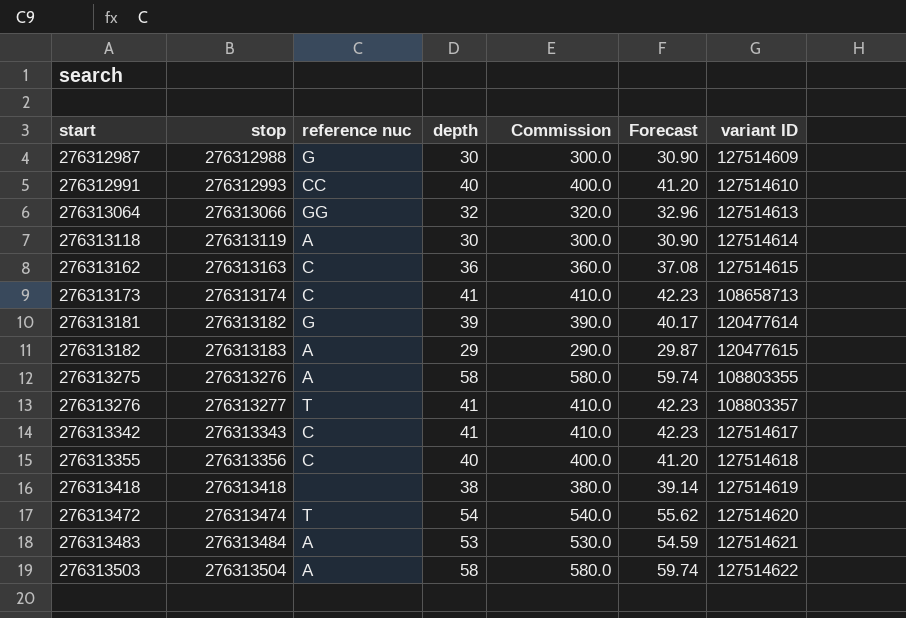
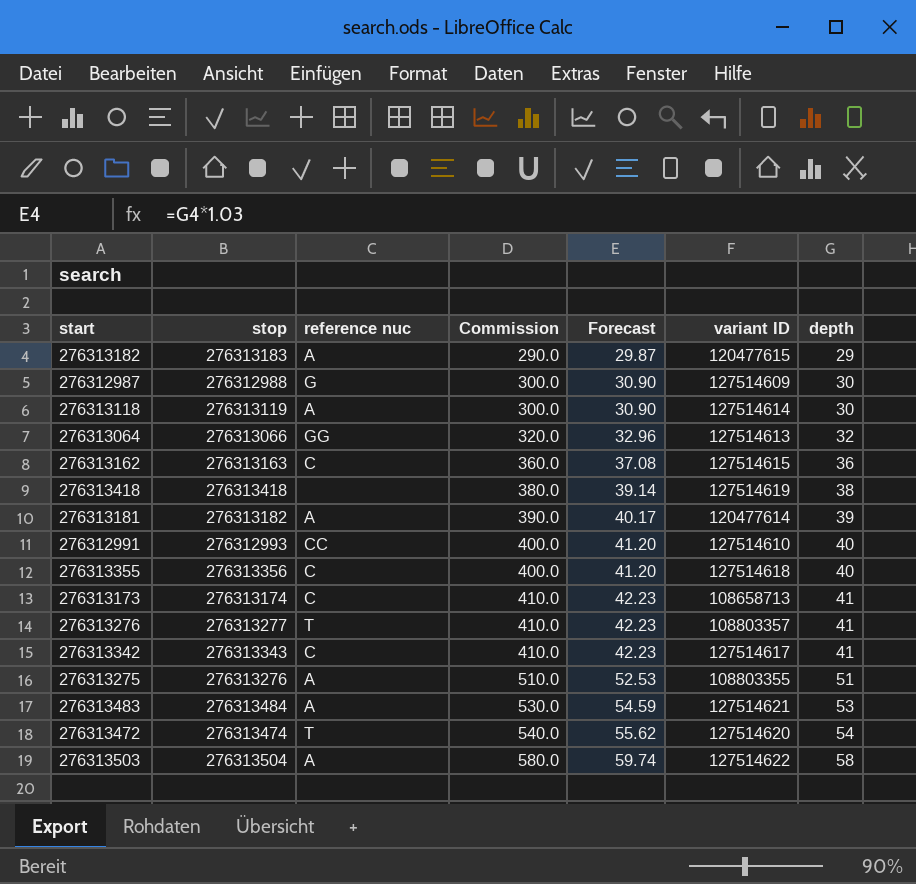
row order: start ascending -> Commission ascending
column depth | position: 4 -> 7
276313181 | reference nuc: G -> A
276313275 | Commission: 580.0 -> 510.0
276313275 | Forecast: 59.74 -> 52.53
276313275 | depth: 58 -> 51

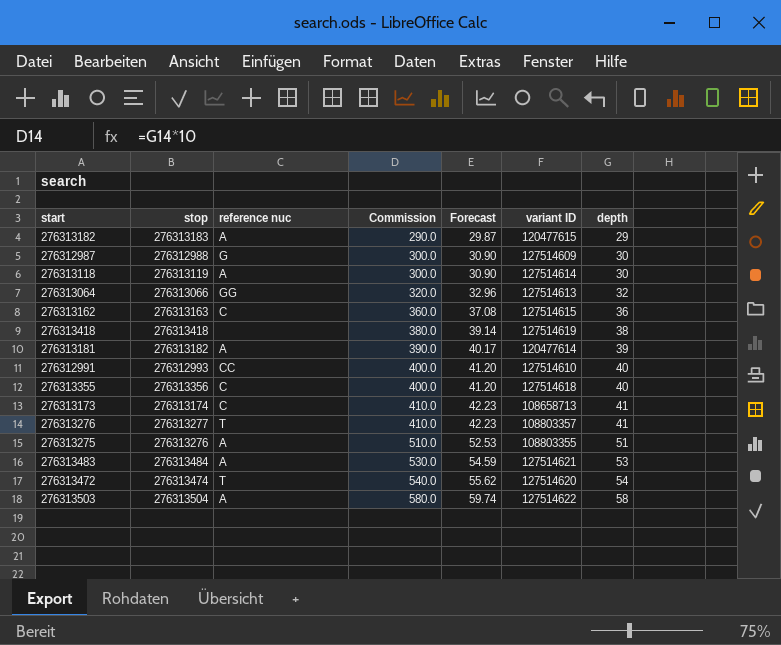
row 276313342: 276313343 | C | 410.0 | 42.23 | 127514617 | 41 -> none

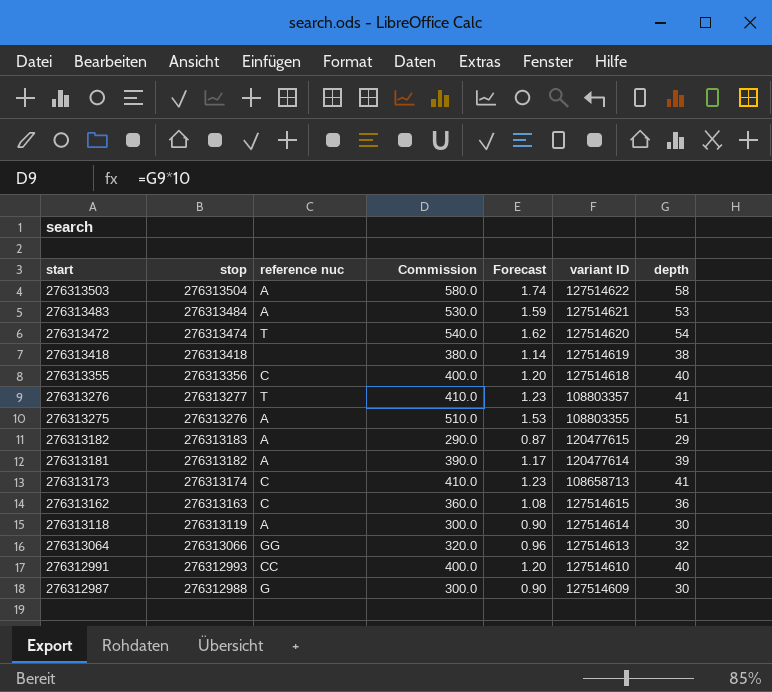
row order: Commission ascending -> start descending
column Forecast | formula: [depth] * 1.03 -> [depth] * 0.03

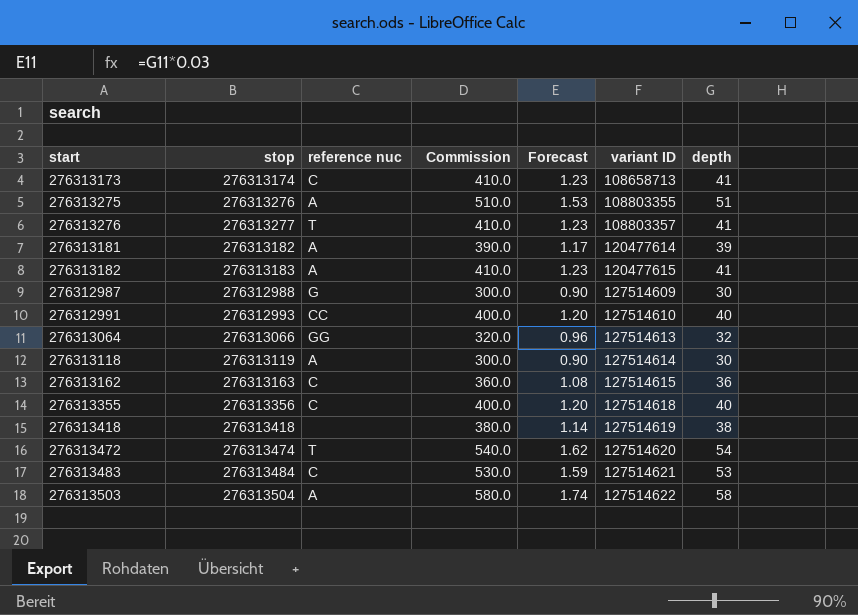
row order: start descending -> variant ID ascending
276313182 | Commission: 290.0 -> 410.0
276313182 | Forecast: 0.87 -> 1.23
276313182 | depth: 29 -> 41
276313483 | reference nuc: A -> C

